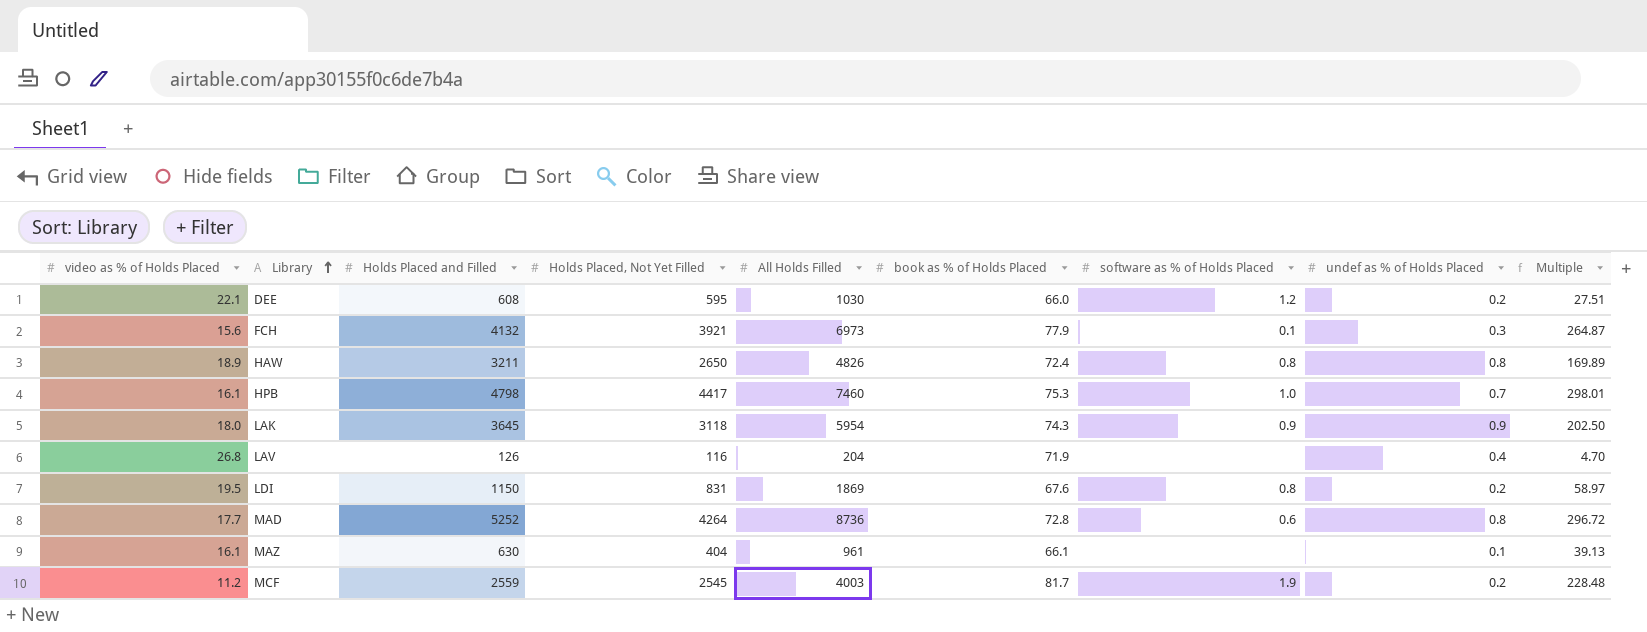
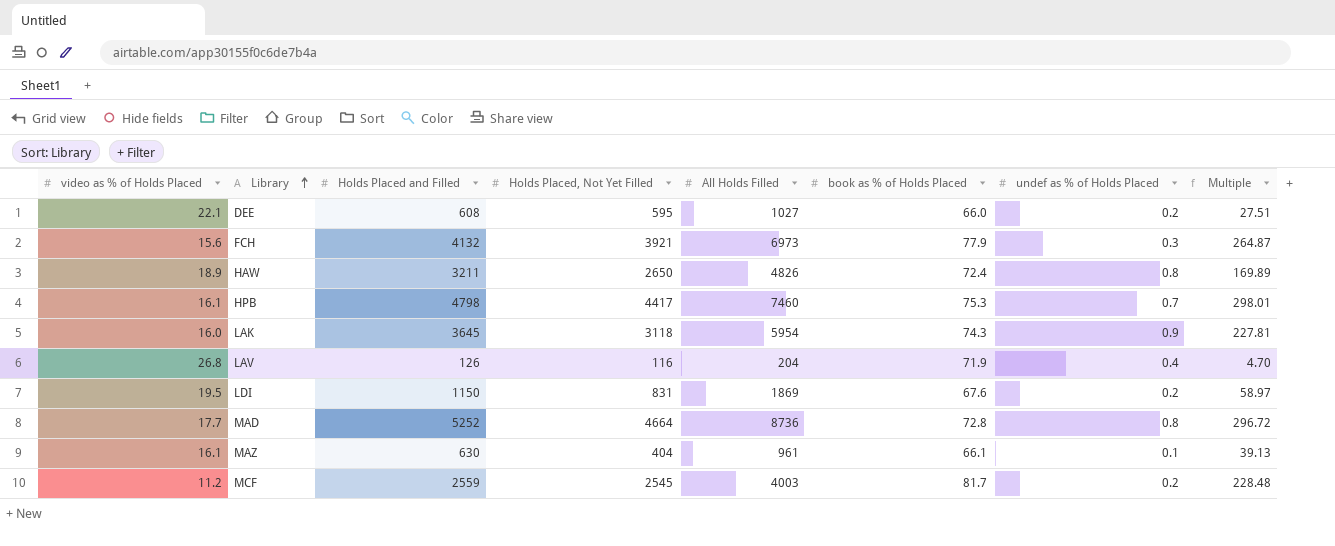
column software as % of Holds Placed | position: 7 -> none
DEE | All Holds Filled: 1030 -> 1027
LAK | video as % of Holds Placed: 18.0 -> 16.0
LAK | Multiple: 202.50 -> 227.81
MAD | Holds Placed, Not Yet Filled: 4264 -> 4664

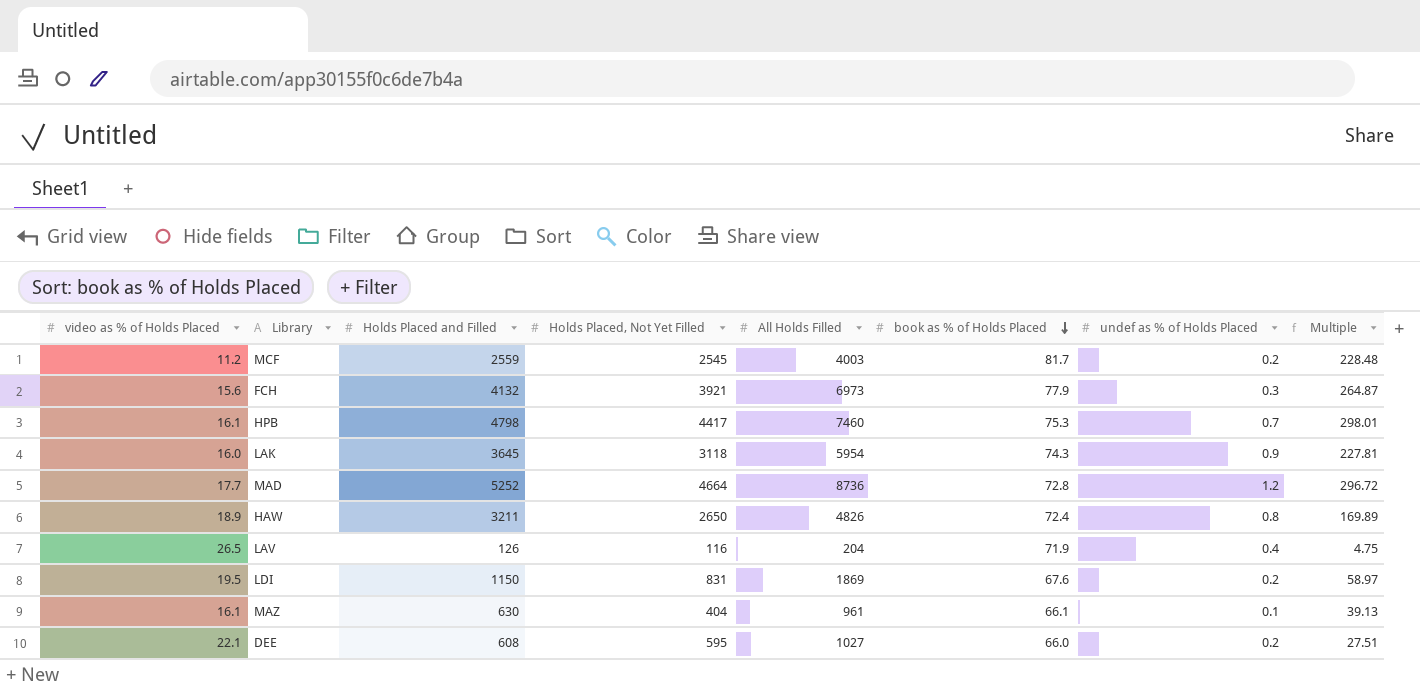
row order: Library ascending -> book as % of Holds Placed descending
MAD | undef as % of Holds Placed: 0.8 -> 1.2
LAV | video as % of Holds Placed: 26.8 -> 26.5
LAV | Multiple: 4.70 -> 4.75

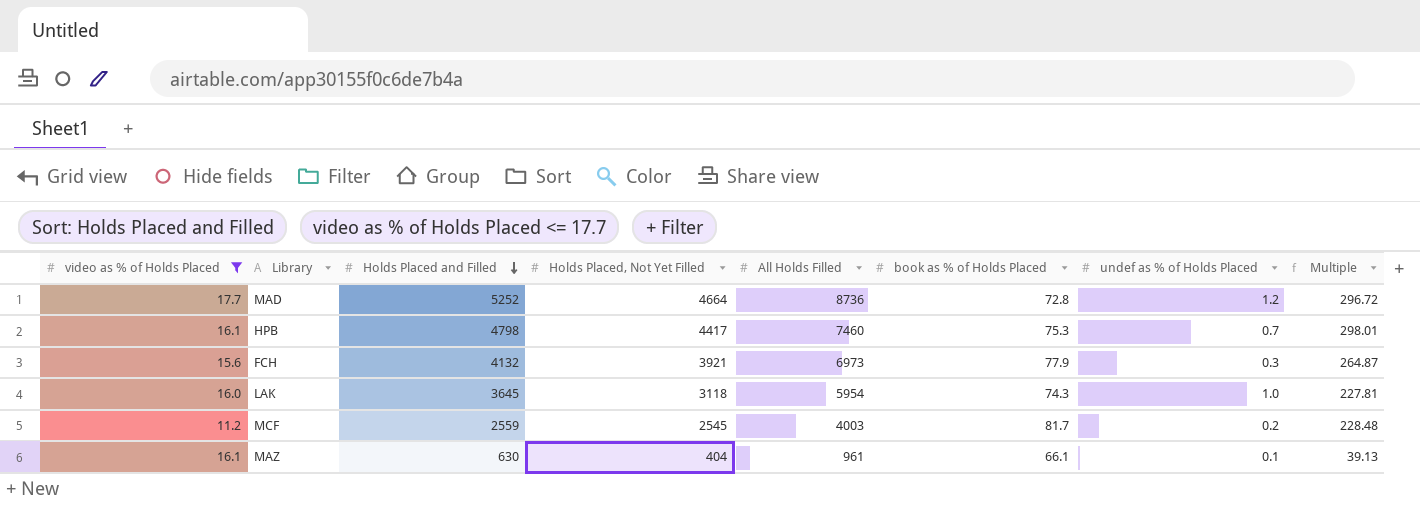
filter: none -> video as % of Holds Placed <= 17.7
row order: book as % of Holds Placed descending -> Holds Placed and Filled descending
LAK | undef as % of Holds Placed: 0.9 -> 1.0

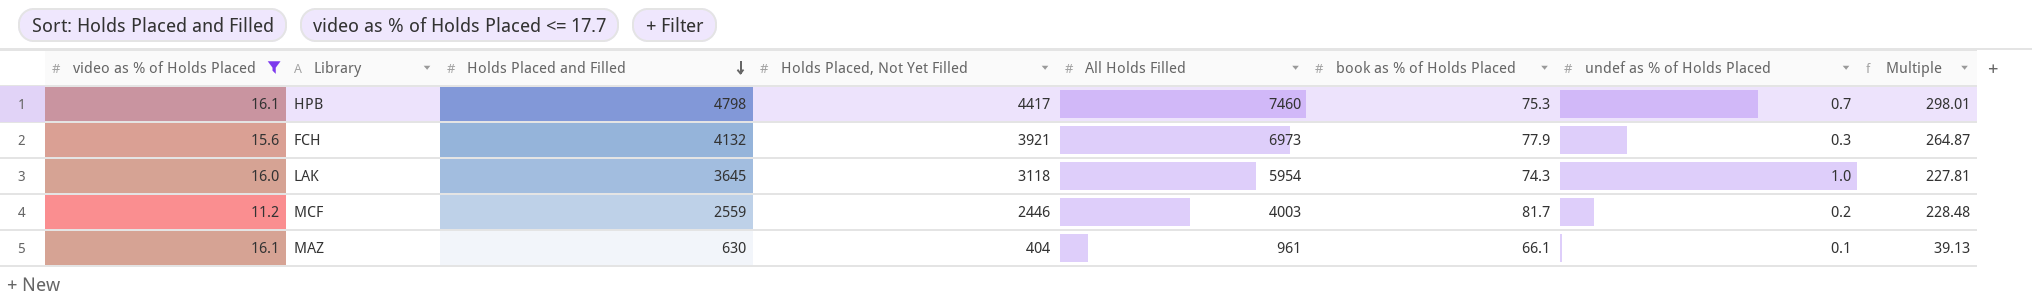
row MAD: 17.7 | 5252 | 4664 | 8736 | 72.8 | 1.2 | 296.72 -> none
MCF | Holds Placed, Not Yet Filled: 2545 -> 2446

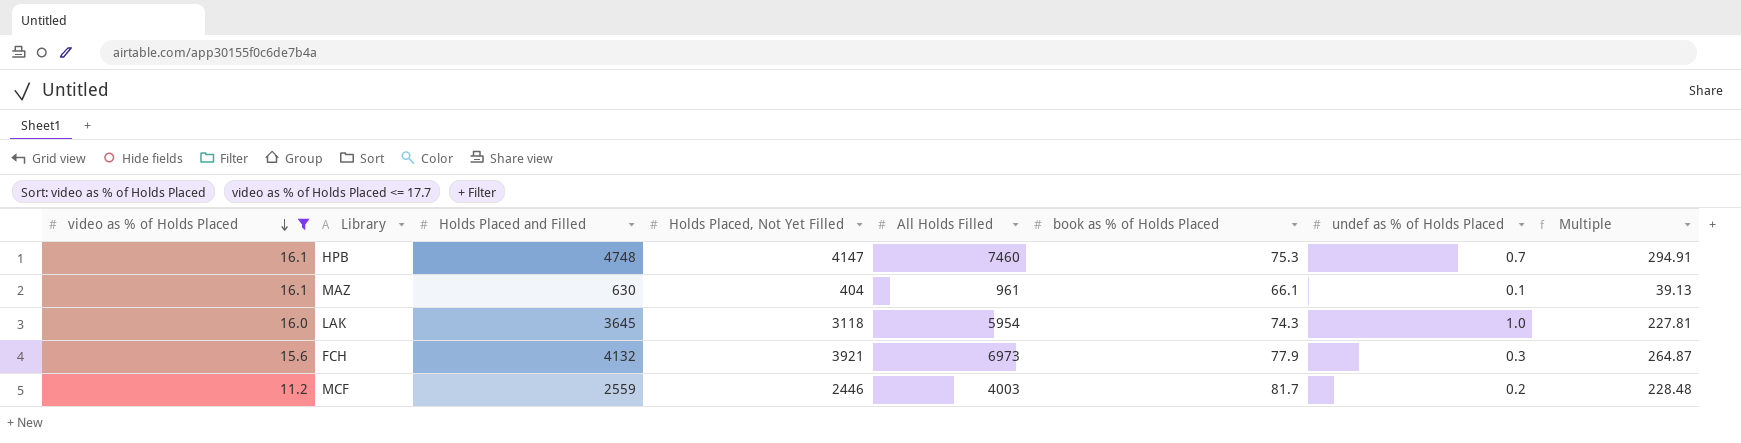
row order: Holds Placed and Filled descending -> video as % of Holds Placed descending
HPB | Holds Placed and Filled: 4798 -> 4748
HPB | Holds Placed, Not Yet Filled: 4417 -> 4147
HPB | Multiple: 298.01 -> 294.91

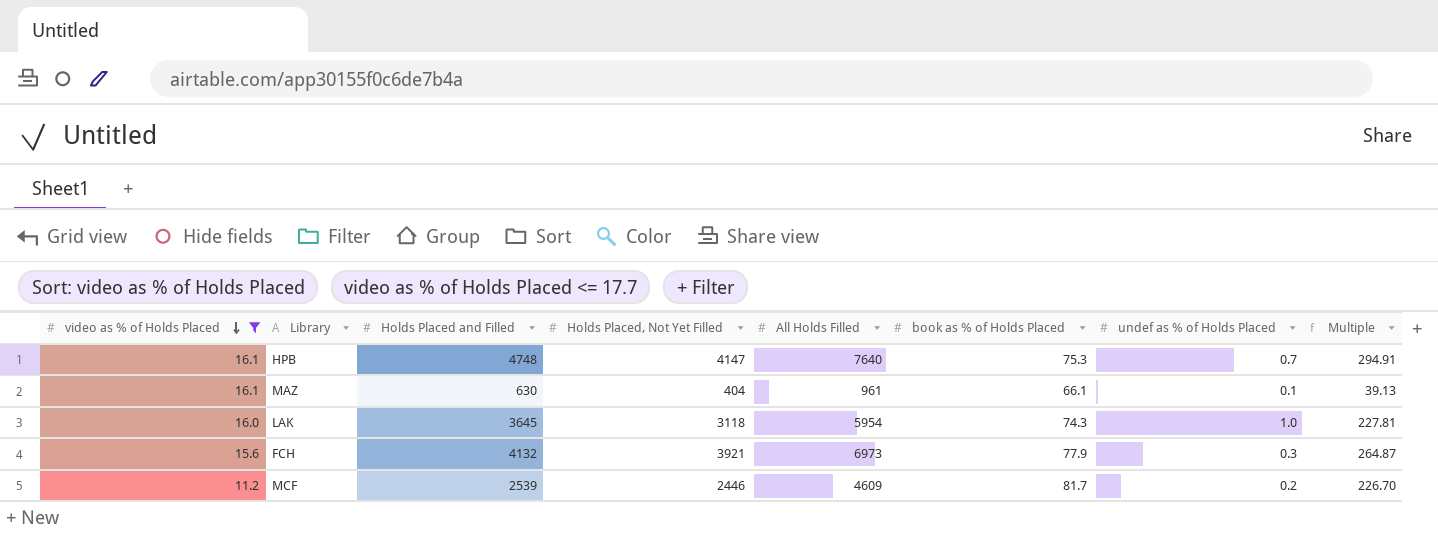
HPB | All Holds Filled: 7460 -> 7640
MCF | Holds Placed and Filled: 2559 -> 2539
MCF | All Holds Filled: 4003 -> 4609
MCF | Multiple: 228.48 -> 226.70

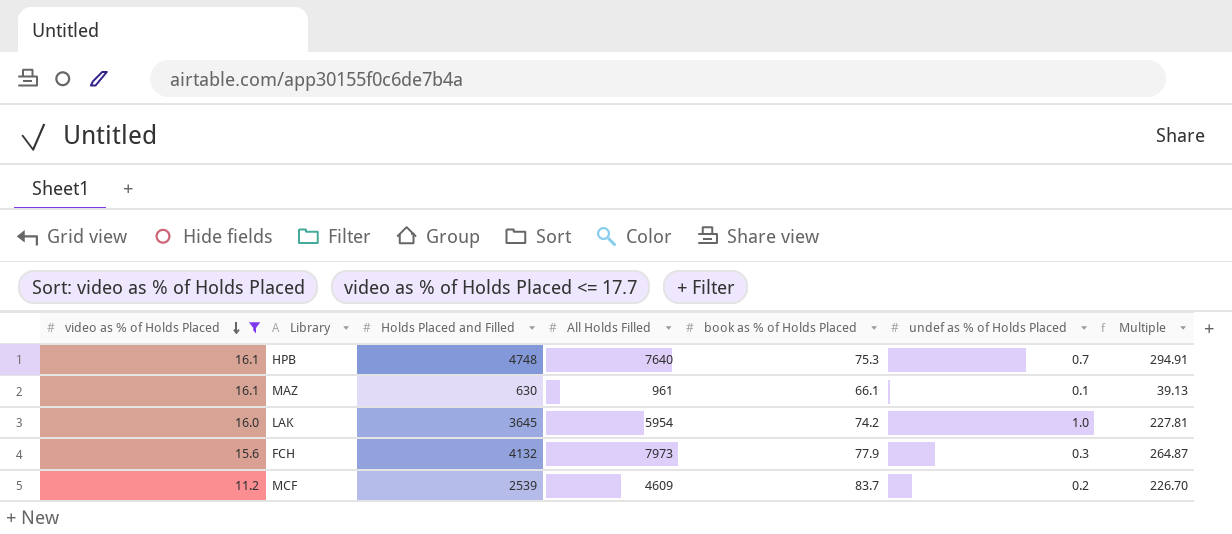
column Holds Placed, Not Yet Filled | position: 4 -> none
LAK | book as % of Holds Placed: 74.3 -> 74.2
FCH | All Holds Filled: 6973 -> 7973
MCF | book as % of Holds Placed: 81.7 -> 83.7

